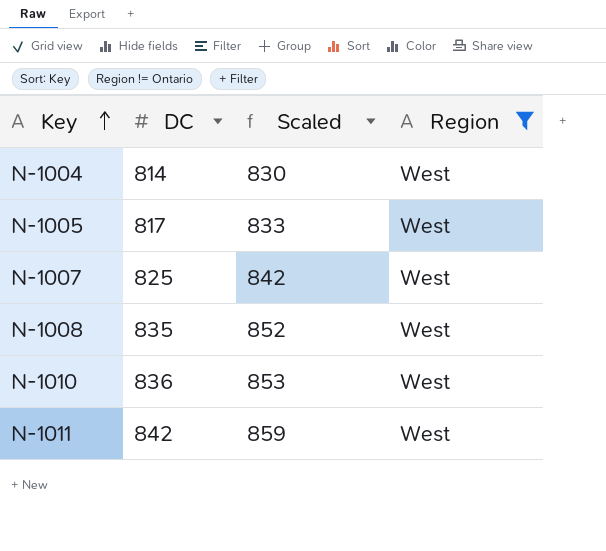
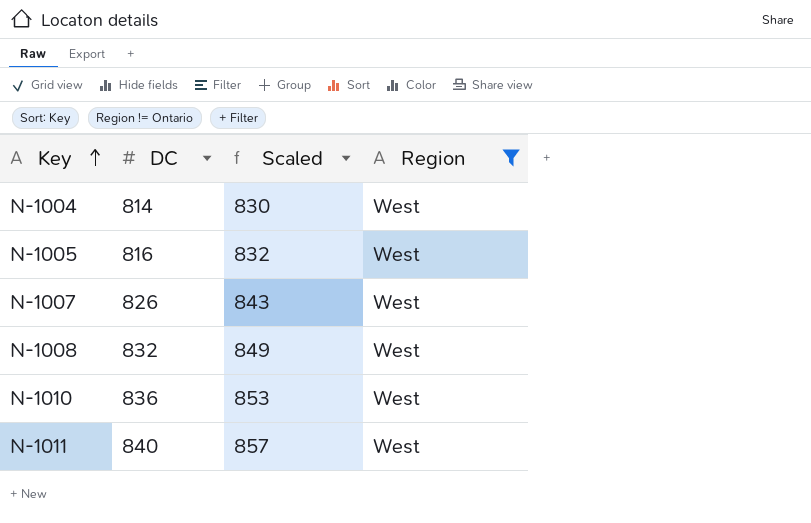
N-1005 | DC: 817 -> 816
N-1005 | Scaled: 833 -> 832
N-1007 | DC: 825 -> 826
N-1007 | Scaled: 842 -> 843
N-1008 | DC: 835 -> 832
N-1008 | Scaled: 852 -> 849
N-1011 | DC: 842 -> 840
N-1011 | Scaled: 859 -> 857

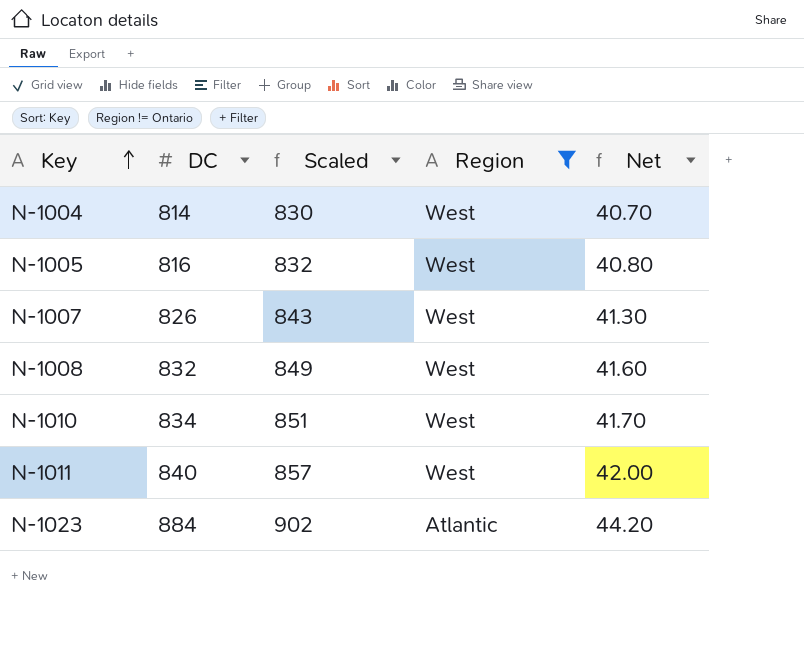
column Net | formula: none -> [DC] * 0.05
N-1010 | DC: 836 -> 834
N-1010 | Scaled: 853 -> 851
row N-1023: none -> 884 | 902 | Atlantic | 44.20

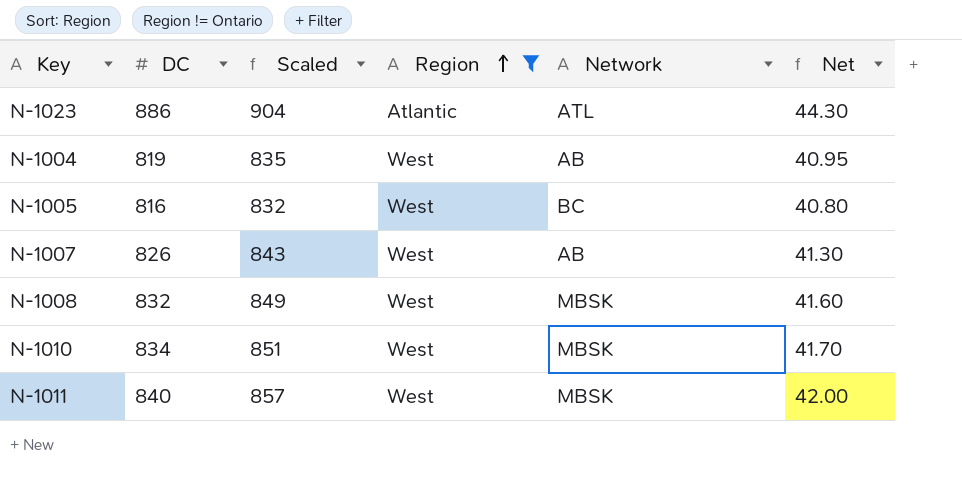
row order: Key ascending -> Region ascending
column Network | position: none -> 5
N-1023 | DC: 884 -> 886
N-1023 | Scaled: 902 -> 904
N-1023 | Net: 44.20 -> 44.30
N-1004 | DC: 814 -> 819
N-1004 | Scaled: 830 -> 835
N-1004 | Net: 40.70 -> 40.95

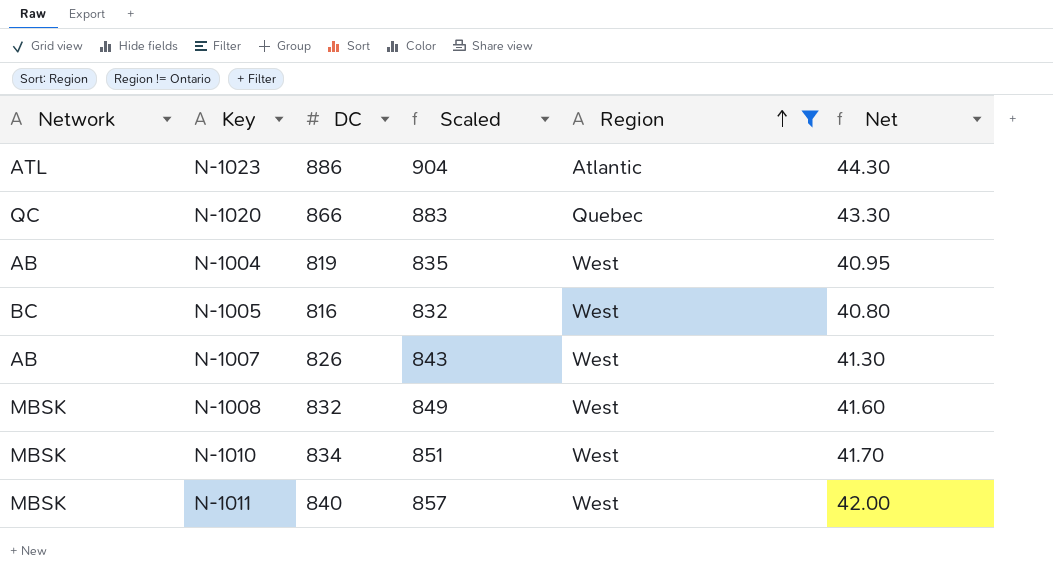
column Network | position: 5 -> 1
row N-1020: none -> QC | 866 | 883 | Quebec | 43.30

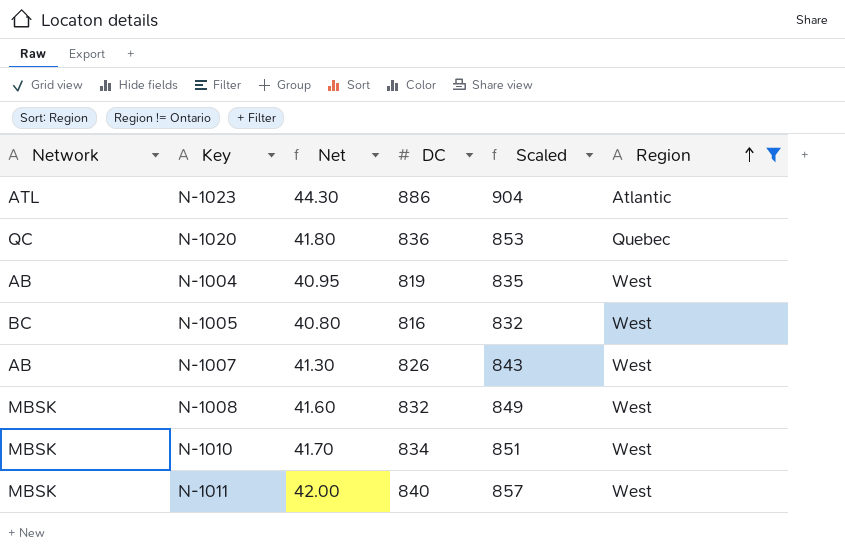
column Net | position: 6 -> 3
N-1020 | Net: 43.30 -> 41.80
N-1020 | DC: 866 -> 836
N-1020 | Scaled: 883 -> 853

